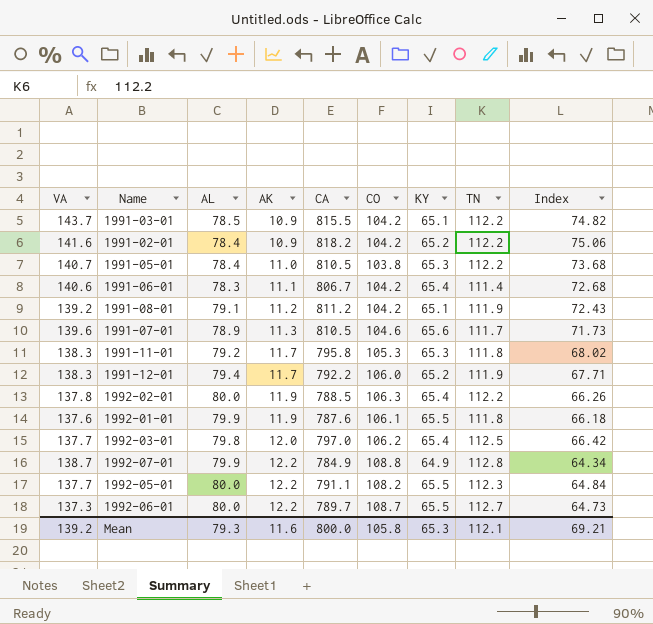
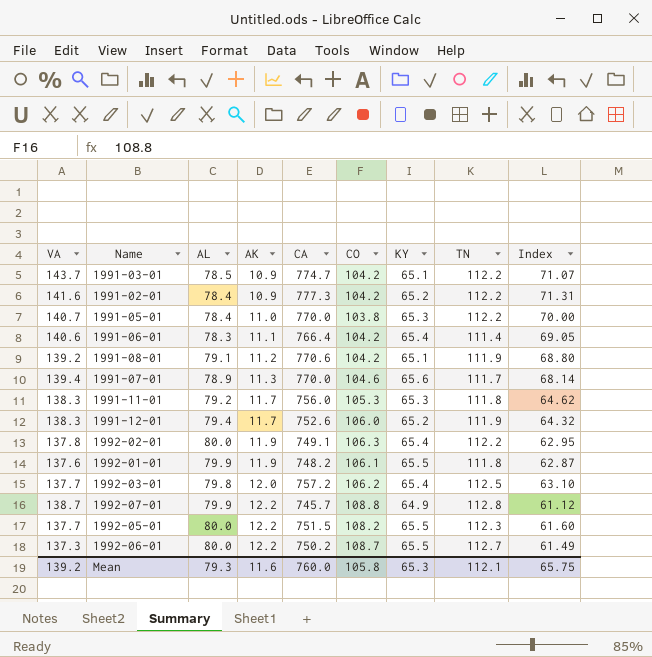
1991-03-01 | CA: 815.5 -> 774.7
1991-03-01 | Index: 74.82 -> 71.07
1991-02-01 | CA: 818.2 -> 777.3
1991-02-01 | Index: 75.06 -> 71.31
1991-05-01 | CA: 810.5 -> 770.0
1991-05-01 | Index: 73.68 -> 70.00
1991-06-01 | CA: 806.7 -> 766.4
1991-06-01 | Index: 72.68 -> 69.05
1991-08-01 | CA: 811.2 -> 770.6
1991-08-01 | Index: 72.43 -> 68.80
1991-07-01 | VA: 139.6 -> 139.4
1991-07-01 | CA: 810.5 -> 770.0
1991-07-01 | Index: 71.73 -> 68.14
1991-11-01 | CA: 795.8 -> 756.0
1991-11-01 | Index: 68.02 -> 64.62
1991-12-01 | CA: 792.2 -> 752.6
1991-12-01 | Index: 67.71 -> 64.32
1992-02-01 | CA: 788.5 -> 749.1
1992-02-01 | Index: 66.26 -> 62.95
1992-01-01 | CA: 787.6 -> 748.2
1992-01-01 | Index: 66.18 -> 62.87
1992-03-01 | CA: 797.0 -> 757.2
1992-03-01 | Index: 66.42 -> 63.10
1992-07-01 | CA: 784.9 -> 745.7
1992-07-01 | Index: 64.34 -> 61.12
1992-05-01 | CA: 791.1 -> 751.5
1992-05-01 | Index: 64.84 -> 61.60
1992-06-01 | CA: 789.7 -> 750.2
1992-06-01 | Index: 64.73 -> 61.49
Mean | CA: 800.0 -> 760.0
Mean | Index: 69.21 -> 65.75

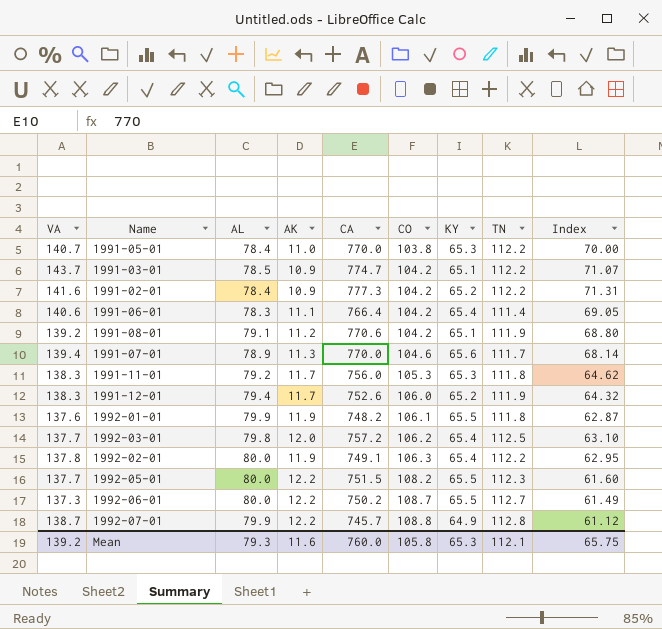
row order: AK ascending -> CO ascending

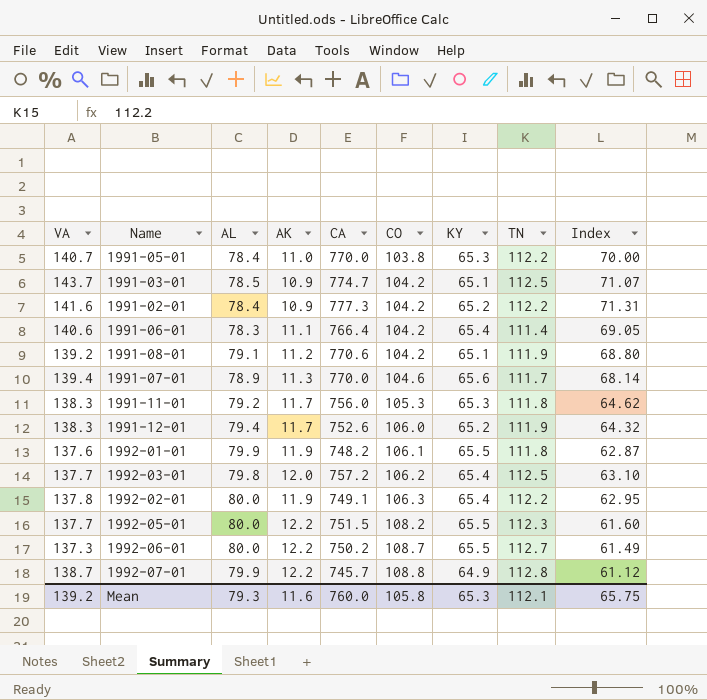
1991-03-01 | TN: 112.2 -> 112.5

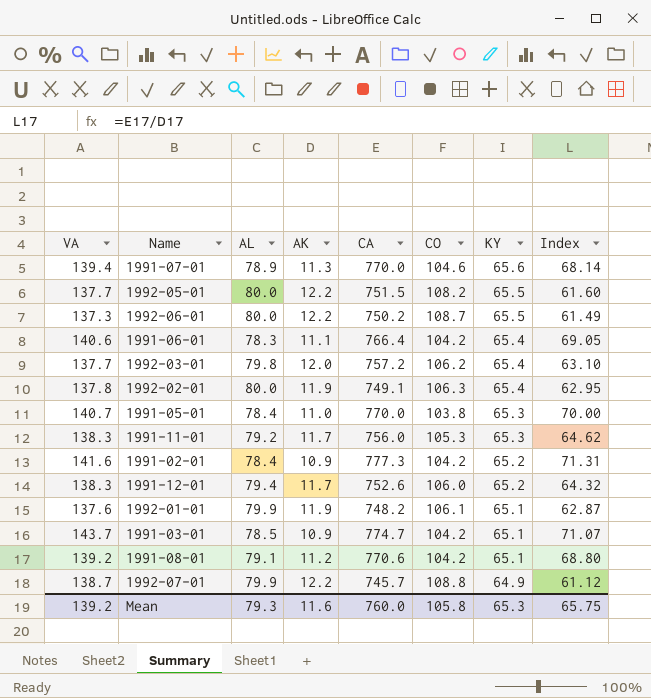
row order: CO ascending -> KY descending
column TN | position: 8 -> none
1992-01-01 | KY: 65.5 -> 65.1

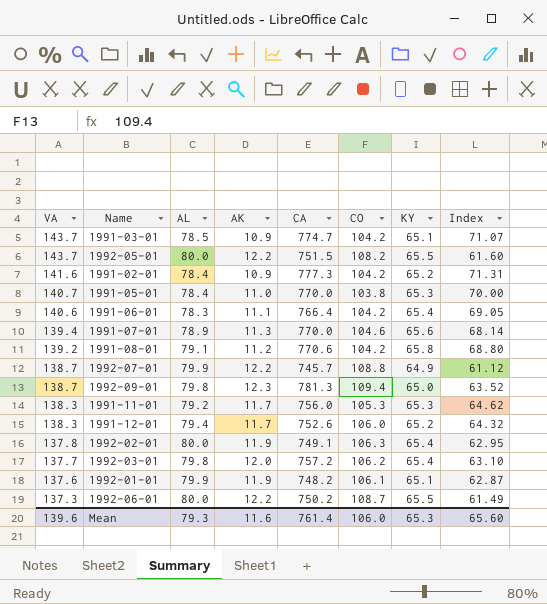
row order: KY descending -> VA descending
1992-05-01 | VA: 137.7 -> 143.7
1991-08-01 | KY: 65.1 -> 65.8
row 1992-09-01: none -> 138.7 | 79.8 | 12.3 | 781.3 | 109.4 | 65.0 | 63.52
Mean | VA: 139.2 -> 139.6
Mean | CA: 760.0 -> 761.4
Mean | CO: 105.8 -> 106.0
Mean | Index: 65.75 -> 65.60

